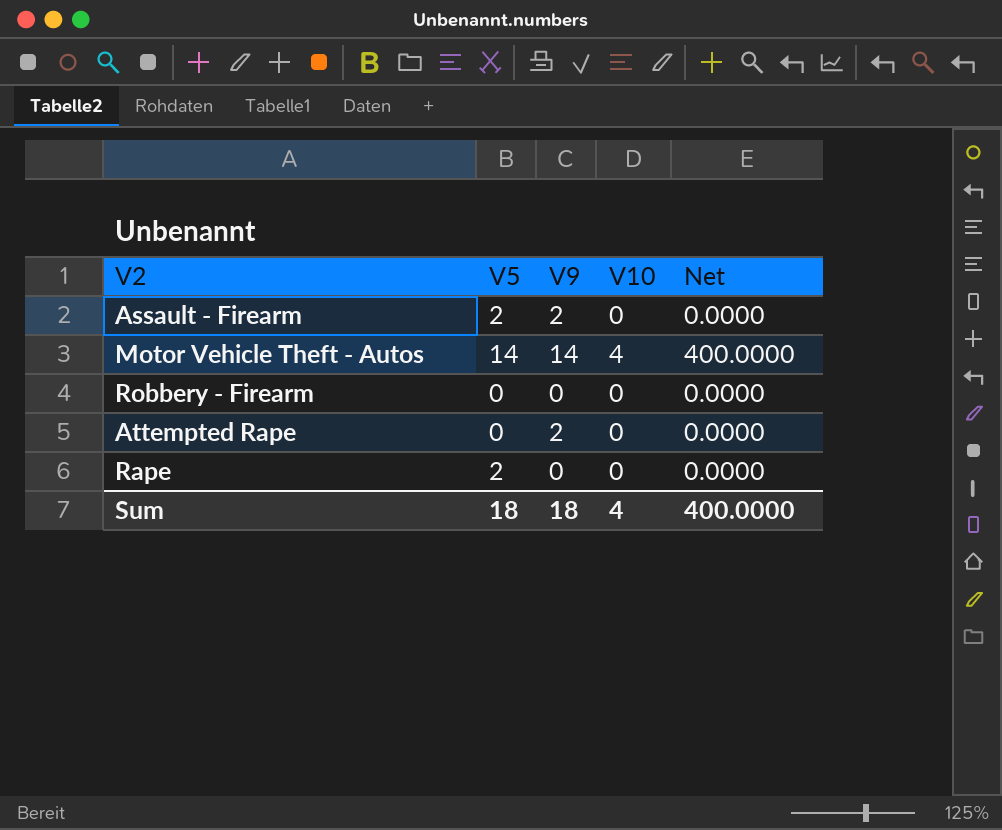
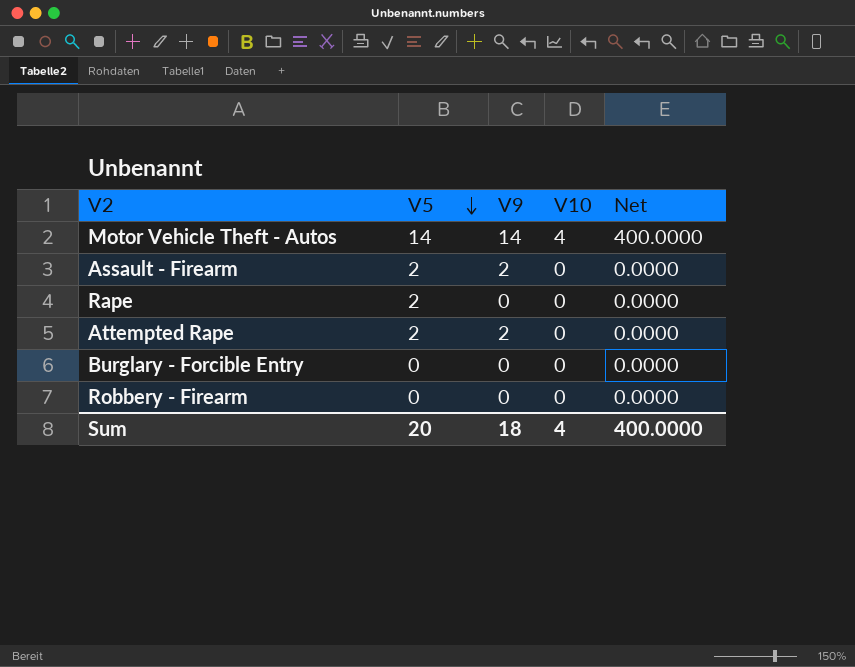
row order: none -> V5 descending
Attempted Rape | V5: 0 -> 2
row Burglary - Forcible Entry: none -> 0 | 0 | 0 | 0.0000
Sum | V5: 18 -> 20

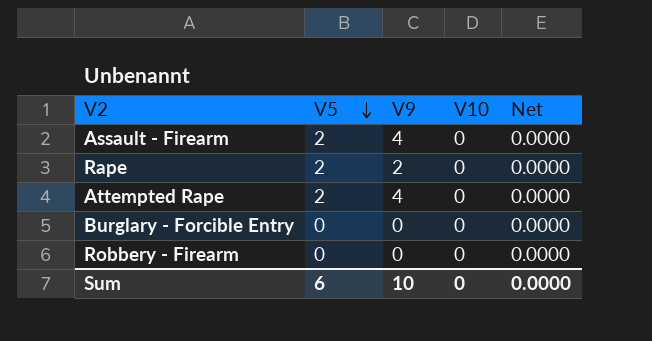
row Motor Vehicle Theft - Autos: 14 | 14 | 4 | 400.0000 -> none
Assault - Firearm | V9: 2 -> 4
Rape | V9: 0 -> 2
Attempted Rape | V9: 2 -> 4
Sum | V5: 20 -> 6
Sum | V9: 18 -> 10
Sum | V10: 4 -> 0
Sum | Net: 400.0000 -> 0.0000

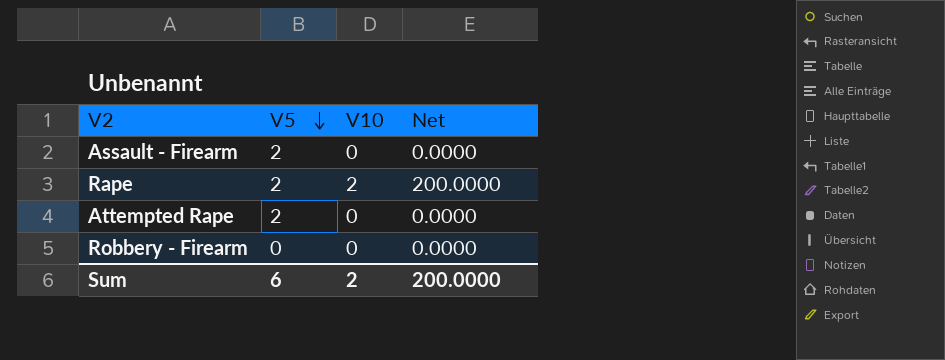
column V9 | position: 3 -> none
row Burglary - Forcible Entry: 0 | 0 | 0 | 0.0000 -> none
Rape | V10: 0 -> 2
Rape | Net: 0.0000 -> 200.0000
Sum | V10: 0 -> 2
Sum | Net: 0.0000 -> 200.0000

